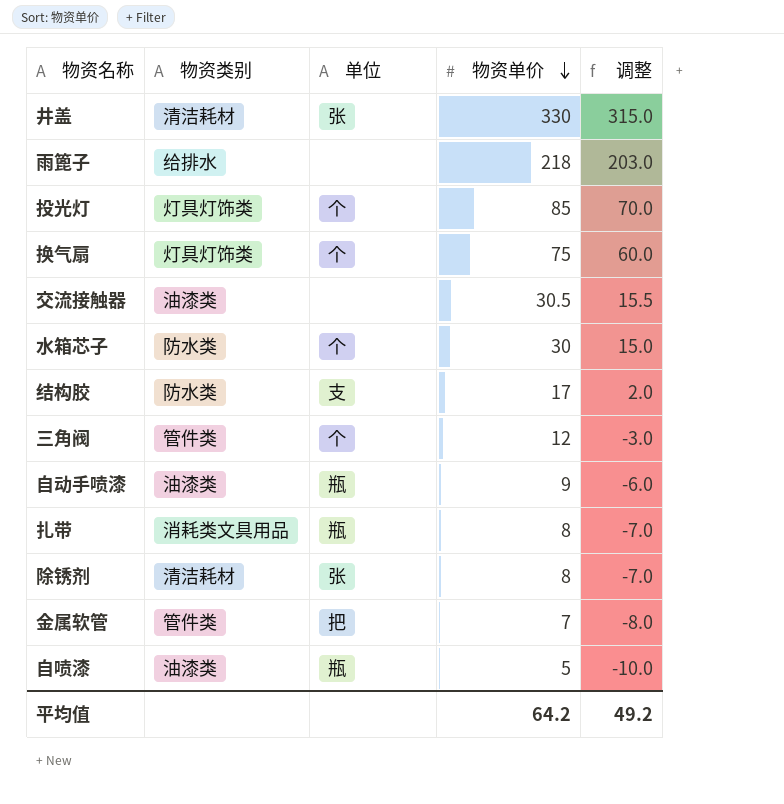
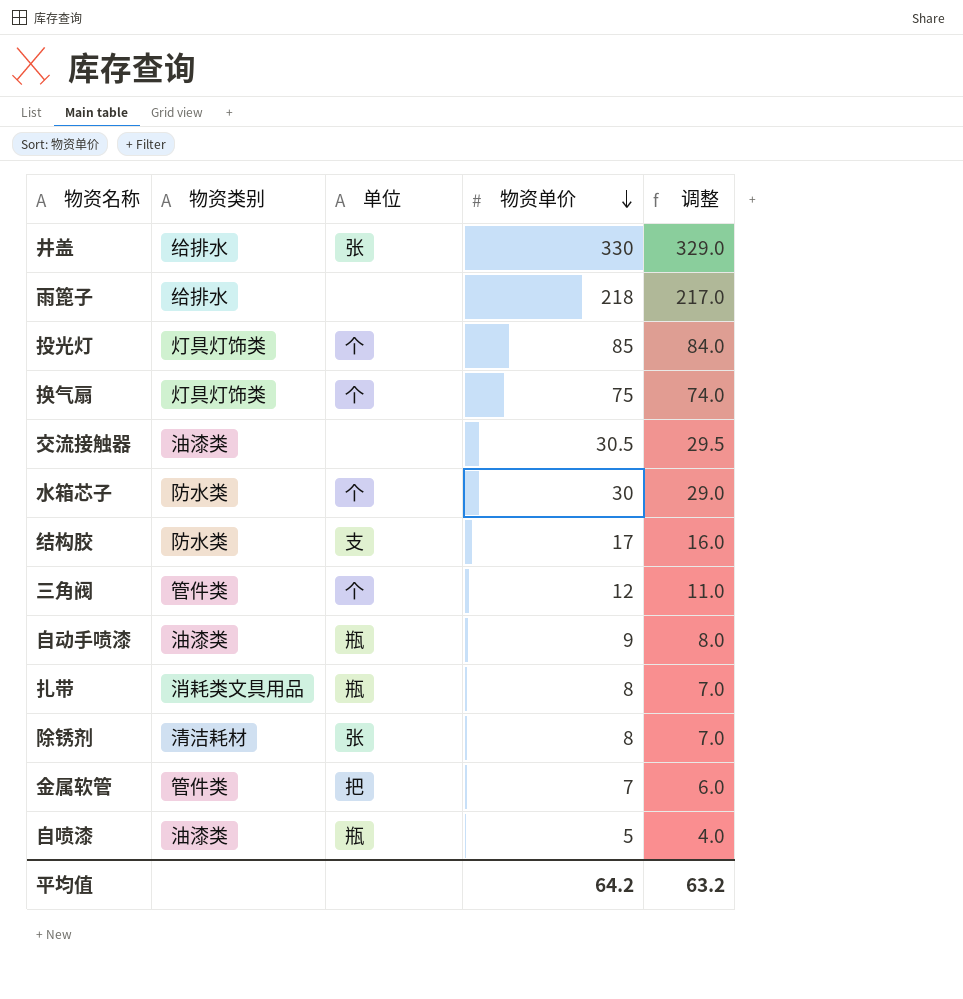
column 调整 | formula: [物资单价] - 15 -> [物资单价] - 1
井盖 | 物资类别: 清洁耗材 -> 给排水
平均值 | 调整: 49.2 -> 63.2

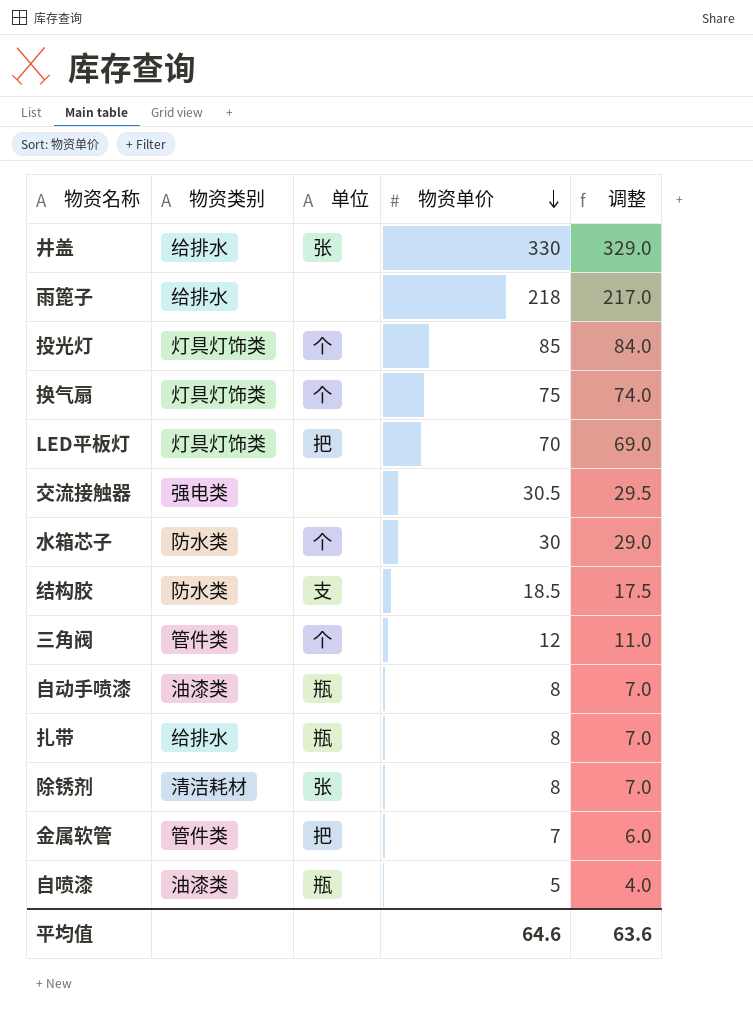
row LED平板灯: none -> 灯具灯饰类 | 把 | 70 | 69.0
交流接触器 | 物资类别: 油漆类 -> 强电类
结构胶 | 物资单价: 17 -> 18.5
结构胶 | 调整: 16.0 -> 17.5
自动手喷漆 | 物资单价: 9 -> 8
自动手喷漆 | 调整: 8.0 -> 7.0
扎带 | 物资类别: 消耗类文具用品 -> 给排水
平均值 | 物资单价: 64.2 -> 64.6
平均值 | 调整: 63.2 -> 63.6

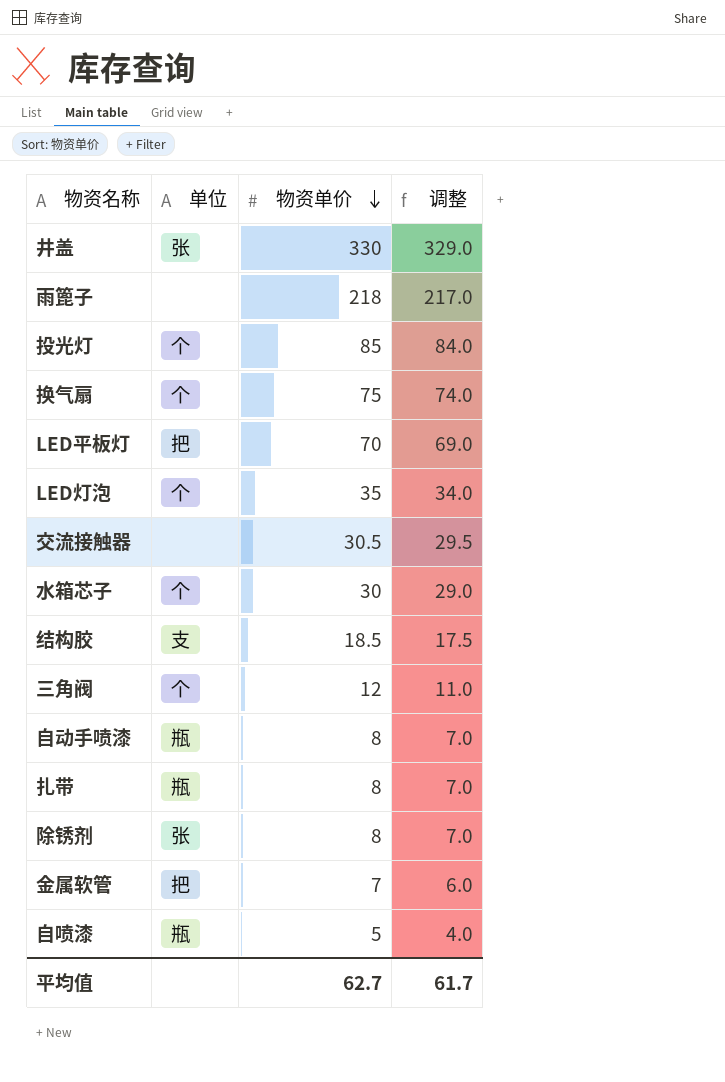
column 物资类别 | position: 2 -> none
row LED灯泡: none -> 个 | 35 | 34.0
平均值 | 物资单价: 64.6 -> 62.7
平均值 | 调整: 63.6 -> 61.7

